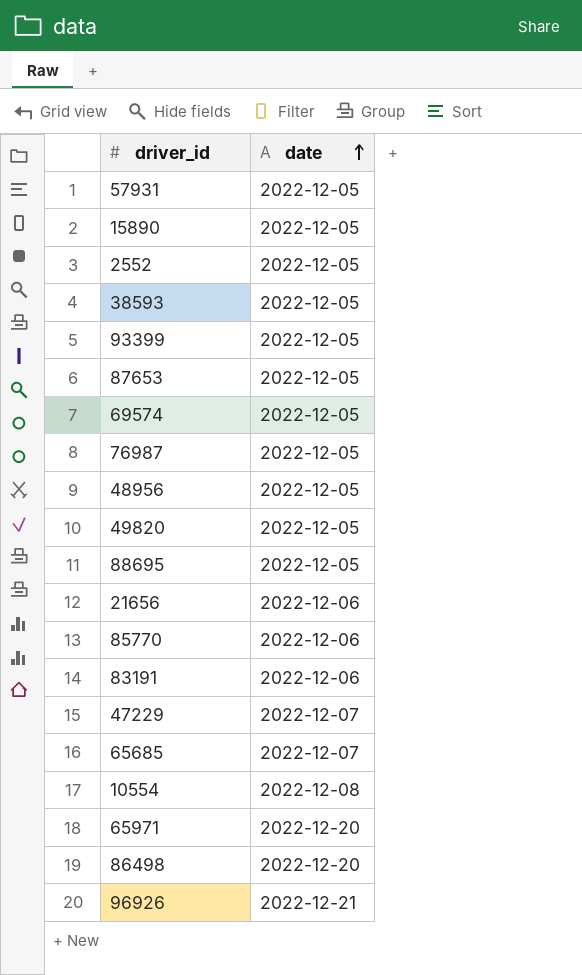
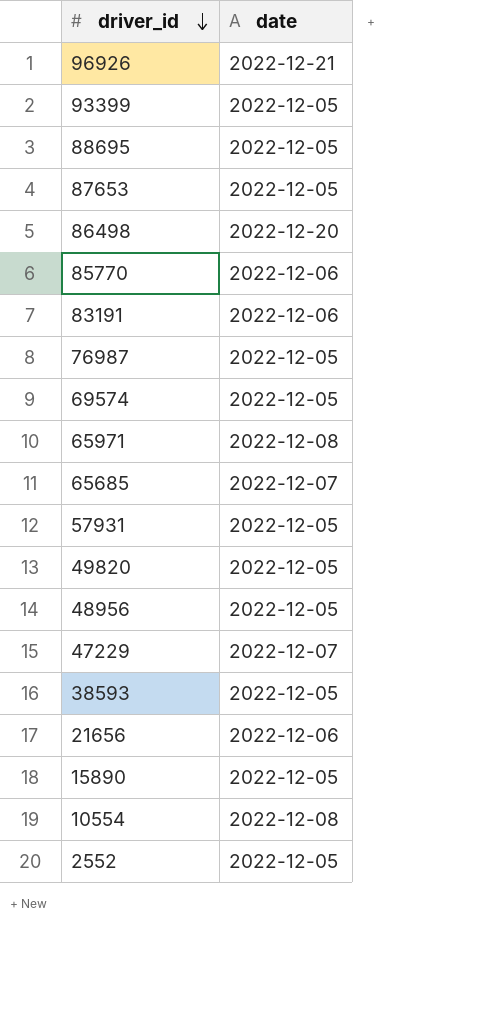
row order: date ascending -> driver_id descending
65971 | date: 2022-12-20 -> 2022-12-08

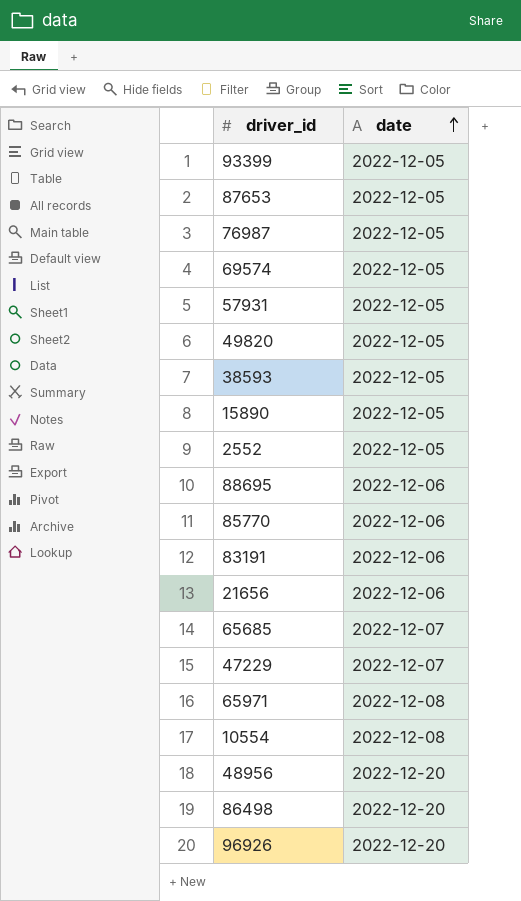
row order: driver_id descending -> date ascending
88695 | date: 2022-12-05 -> 2022-12-06
48956 | date: 2022-12-05 -> 2022-12-20
96926 | date: 2022-12-21 -> 2022-12-20

